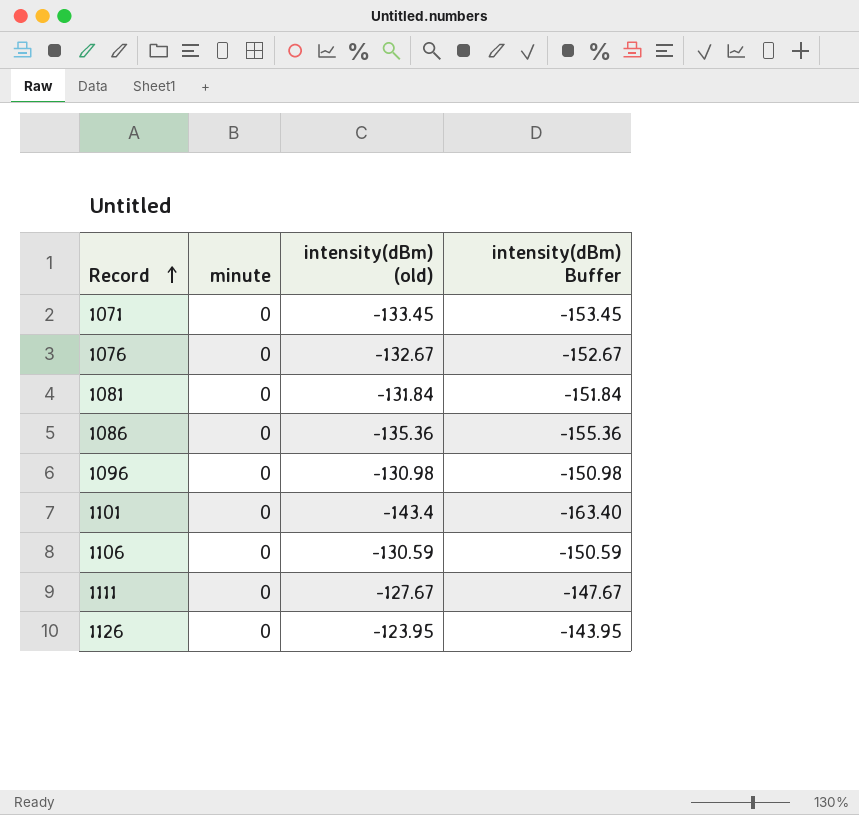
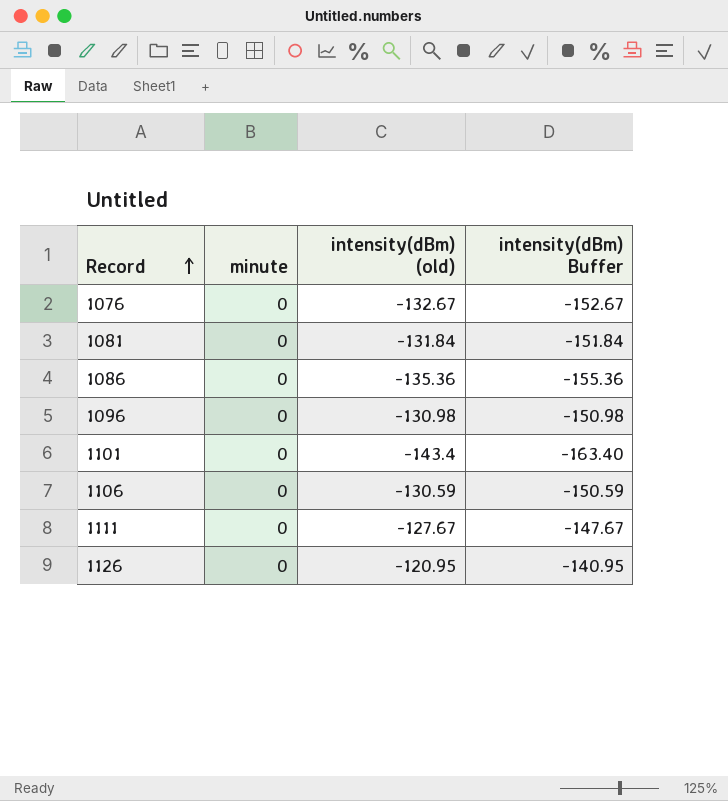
row 1071: 0 | -133.45 | -153.45 -> none
1126 | intensity(dBm) (old): -123.95 -> -120.95
1126 | intensity(dBm) Buffer: -143.95 -> -140.95

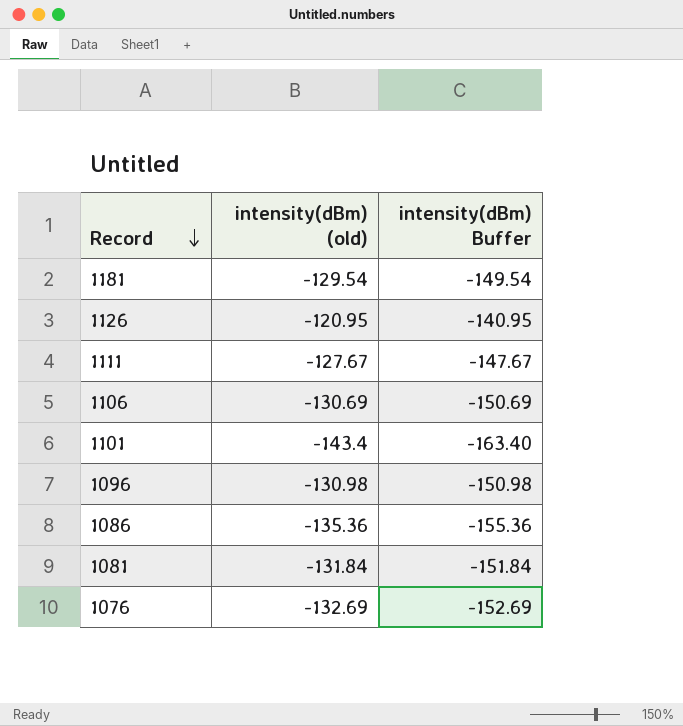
row order: Record ascending -> Record descending
column minute | position: 2 -> none
row 1181: none -> -129.54 | -149.54
1106 | intensity(dBm) (old): -130.59 -> -130.69
1106 | intensity(dBm) Buffer: -150.59 -> -150.69
1076 | intensity(dBm) (old): -132.67 -> -132.69
1076 | intensity(dBm) Buffer: -152.67 -> -152.69

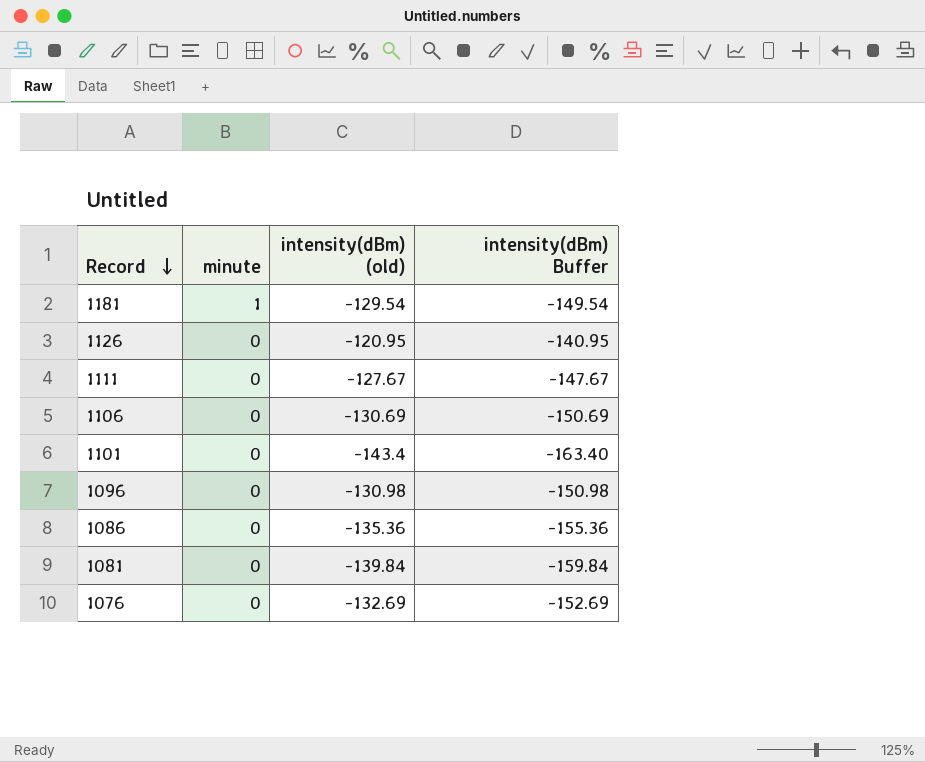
column minute | position: none -> 2
1081 | intensity(dBm) (old): -131.84 -> -139.84
1081 | intensity(dBm) Buffer: -151.84 -> -159.84

